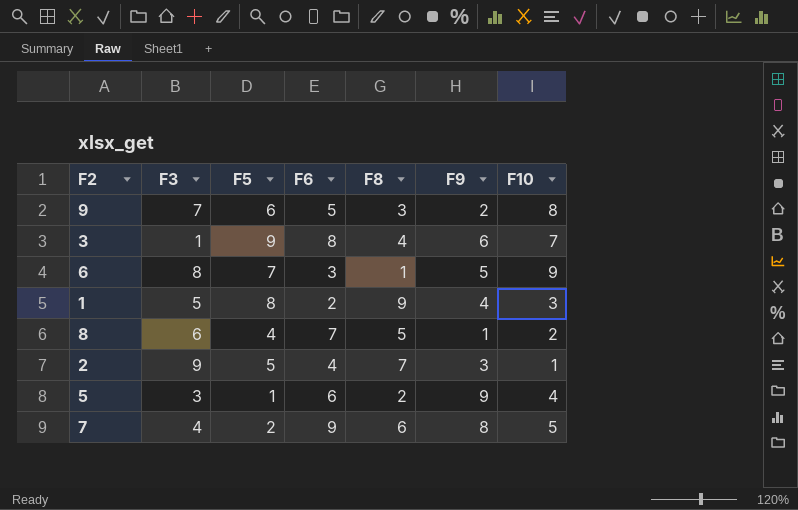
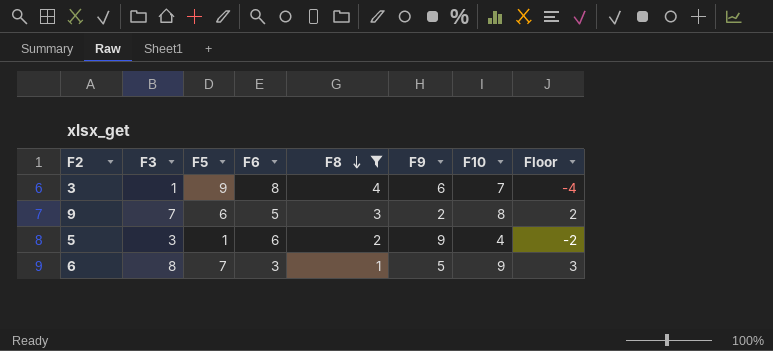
filter: none -> F8 <= 4
row order: none -> F8 descending
column Floor | formula: none -> [F3] - 5

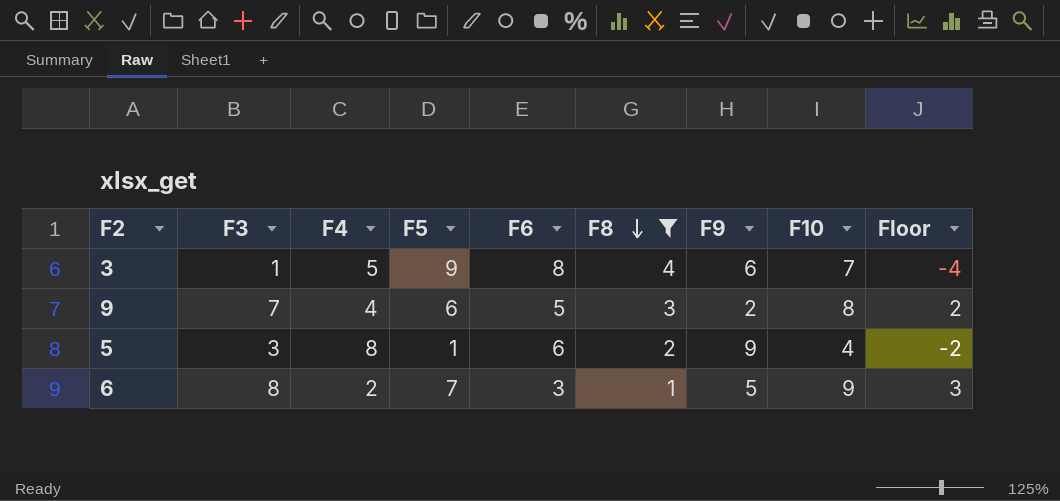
column F4 | position: none -> 3

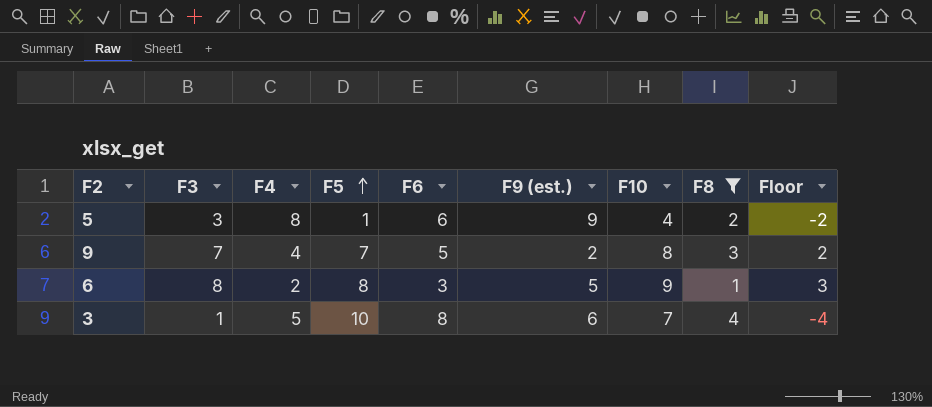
row order: F8 descending -> F5 ascending
column name: F9 -> F9 (est.)
column F8 | position: 6 -> 8
9 | F5: 6 -> 7
6 | F5: 7 -> 8
3 | F5: 9 -> 10

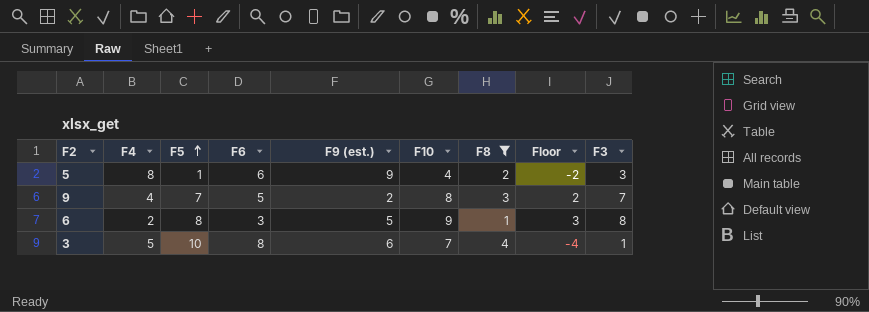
column F3 | position: 2 -> 9

